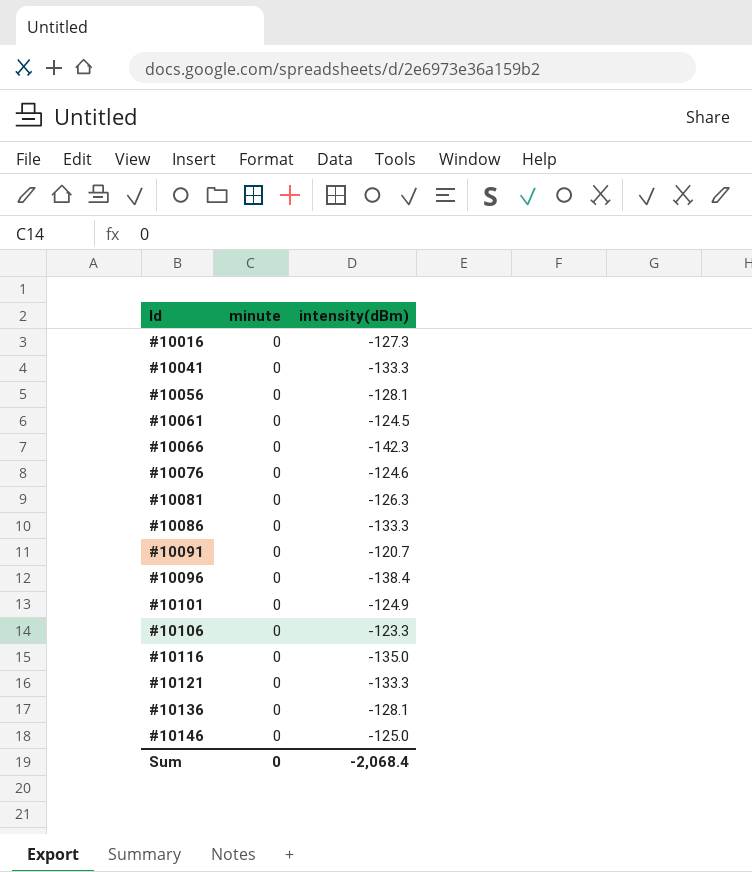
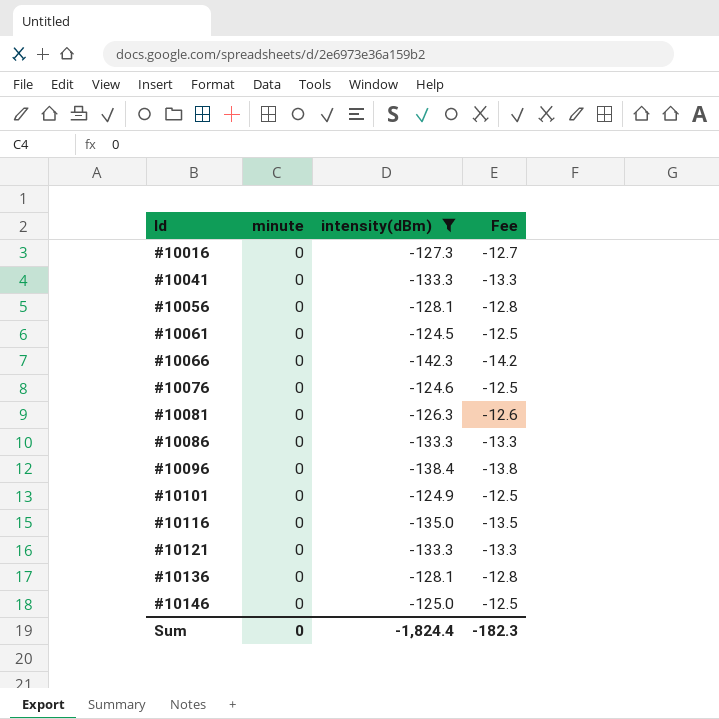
filter: none -> intensity(dBm) <= -124.5
column Fee | formula: none -> [intensity(dBm)] * 0.1
Sum | intensity(dBm): -2,068.4 -> -1,824.4

